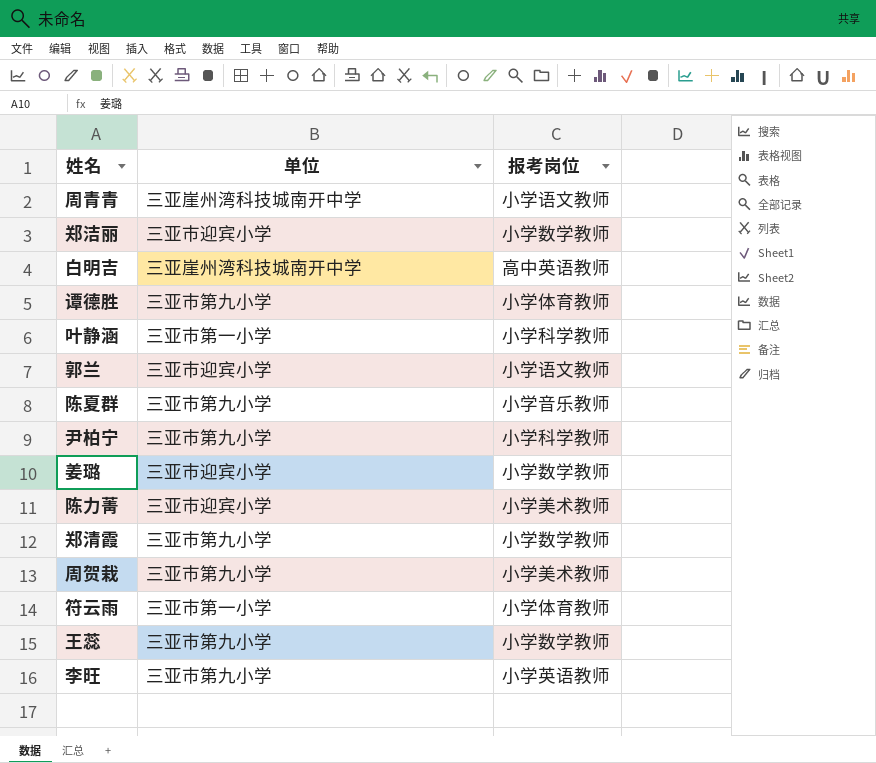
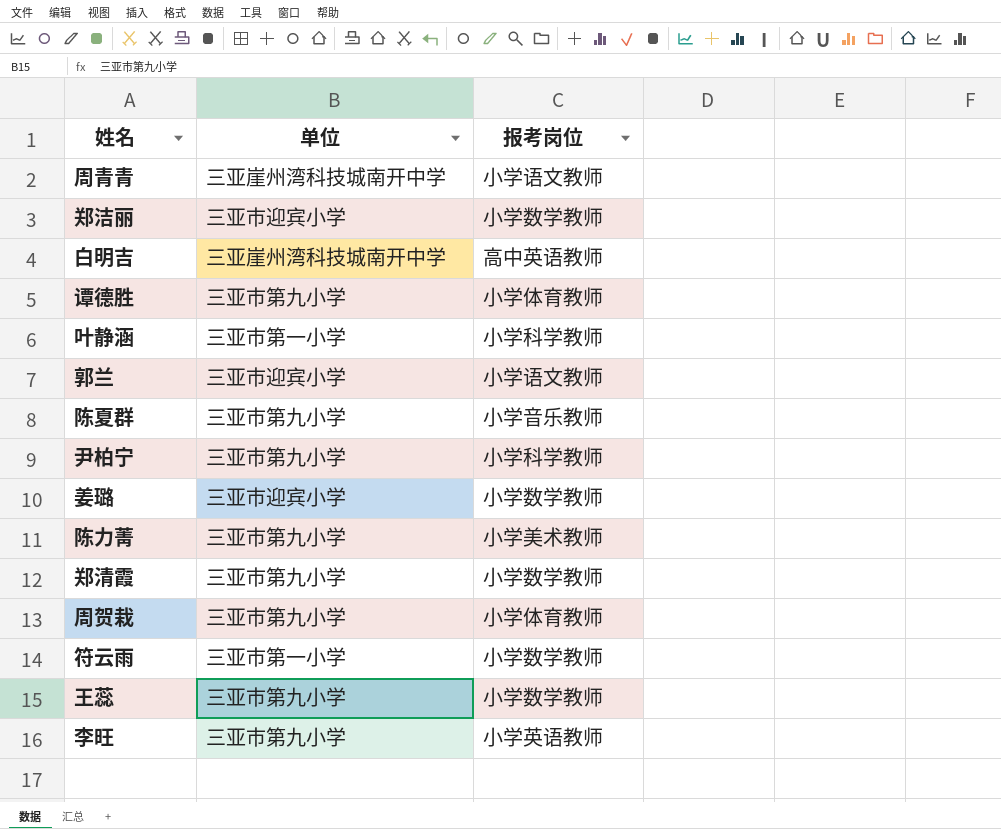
陈力菁 | 单位: 三亚市迎宾小学 -> 三亚市第九小学
周贺栽 | 报考岗位: 小学美术教师 -> 小学体育教师
符云雨 | 报考岗位: 小学体育教师 -> 小学数学教师

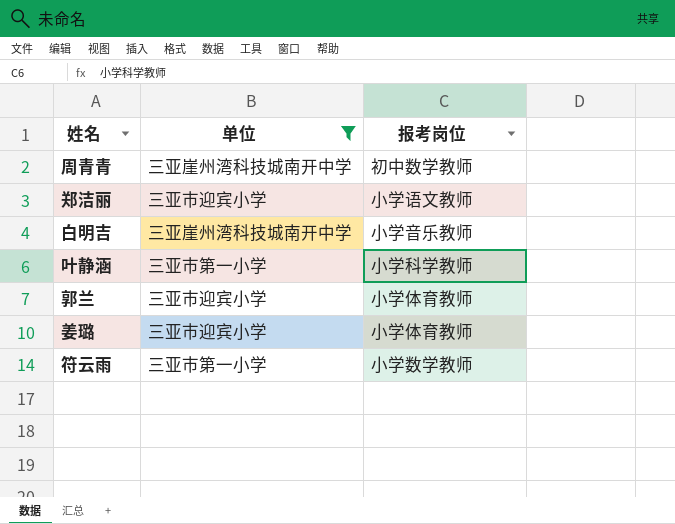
filter: none -> 单位 != 三亚市第九小学
周青青 | 报考岗位: 小学语文教师 -> 初中数学教师
郑洁丽 | 报考岗位: 小学数学教师 -> 小学语文教师
白明吉 | 报考岗位: 高中英语教师 -> 小学音乐教师
郭兰 | 报考岗位: 小学语文教师 -> 小学体育教师
姜璐 | 报考岗位: 小学数学教师 -> 小学体育教师

